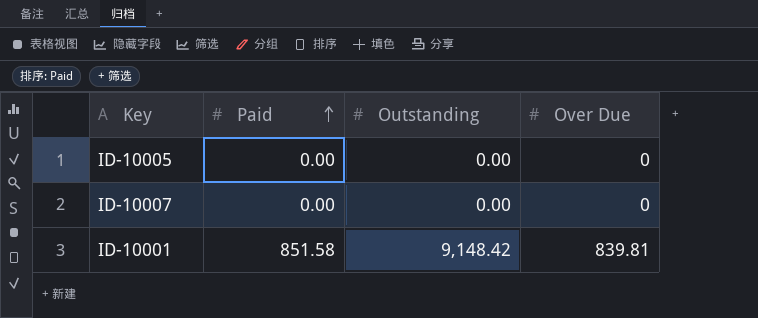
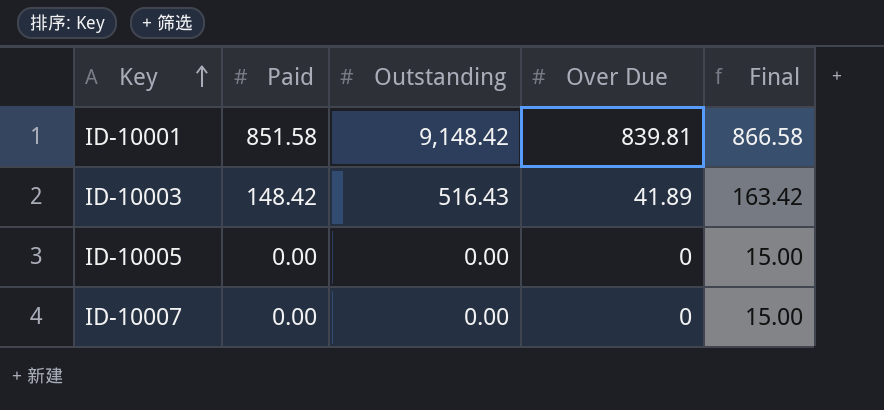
row order: Paid ascending -> Key ascending
column Final | formula: none -> [Paid] + 15
row ID-10003: none -> 148.42 | 516.43 | 41.89 | 163.42

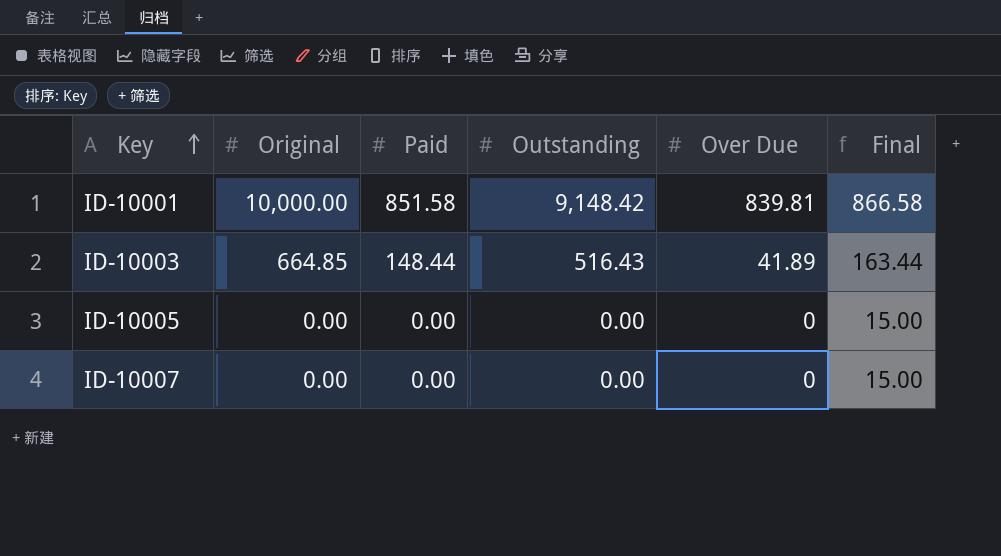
column Original | position: none -> 2
ID-10003 | Paid: 148.42 -> 148.44
ID-10003 | Final: 163.42 -> 163.44

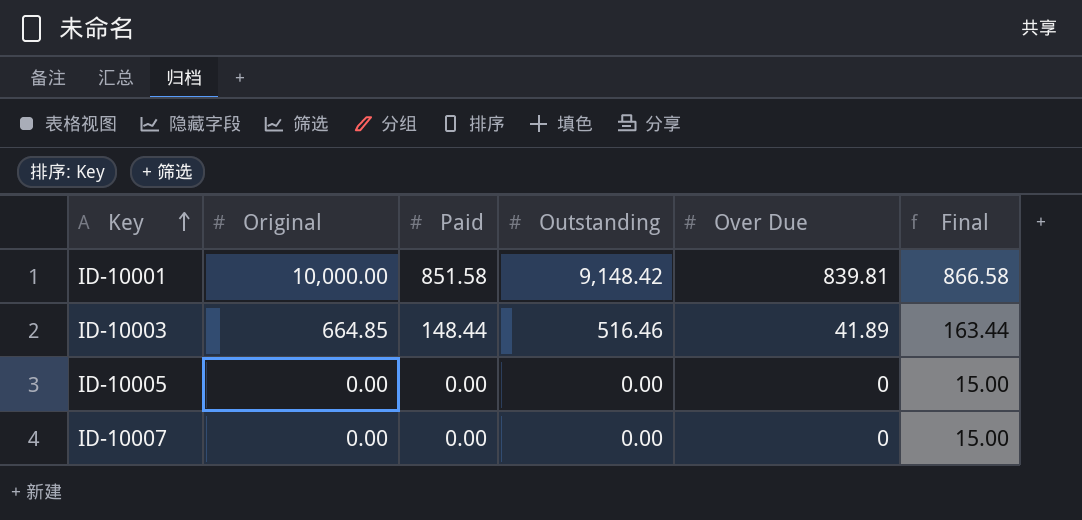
ID-10003 | Outstanding: 516.43 -> 516.46

